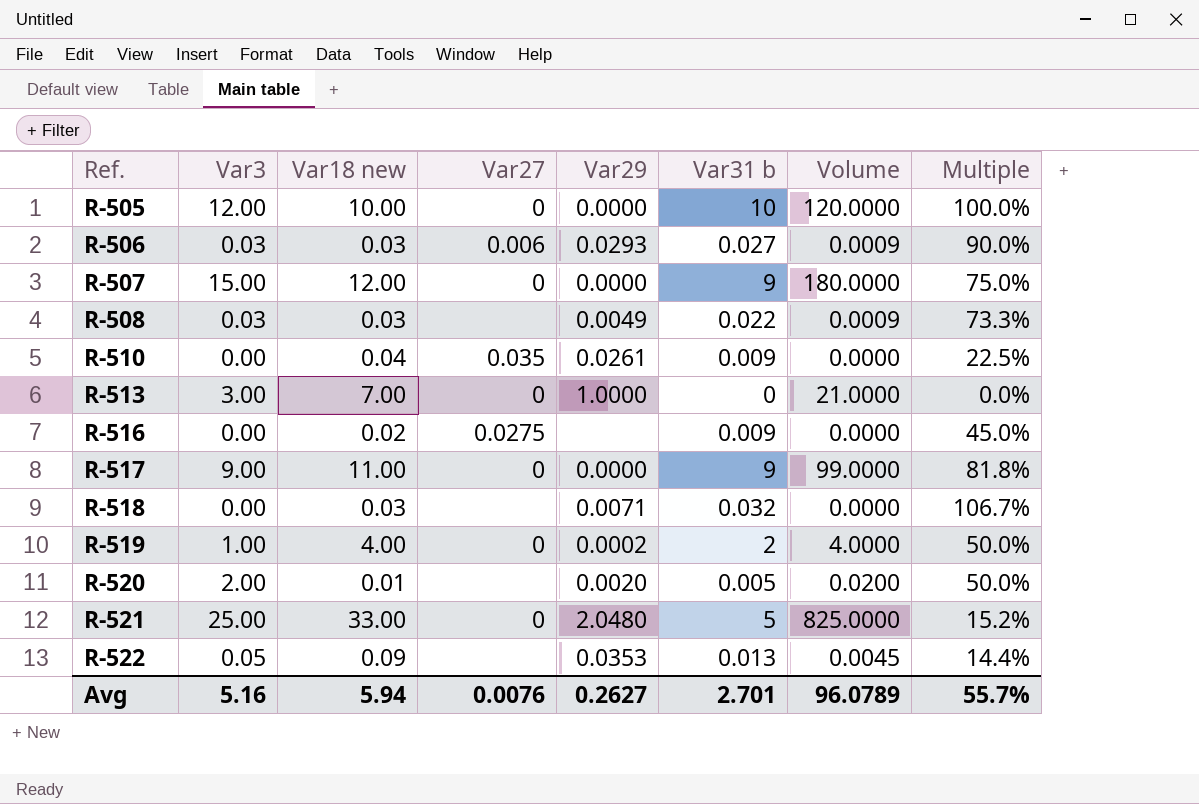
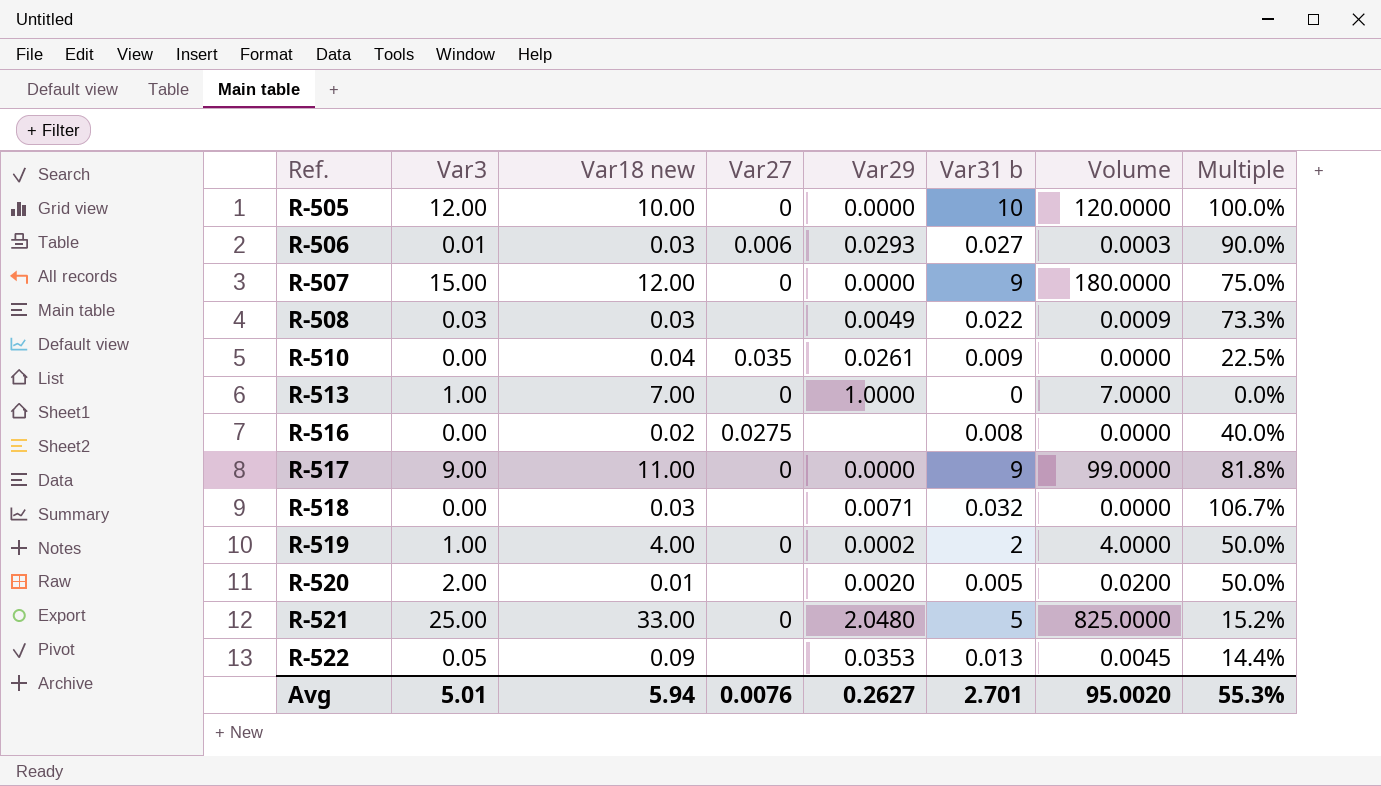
R-506 | Var3: 0.03 -> 0.01
R-506 | Volume: 0.0009 -> 0.0003
R-513 | Var3: 3.00 -> 1.00
R-513 | Volume: 21.0000 -> 7.0000
R-516 | Var31 b: 0.009 -> 0.008
R-516 | Multiple: 45.0% -> 40.0%
Avg | Var3: 5.16 -> 5.01
Avg | Volume: 96.0789 -> 95.0020
Avg | Multiple: 55.7% -> 55.3%

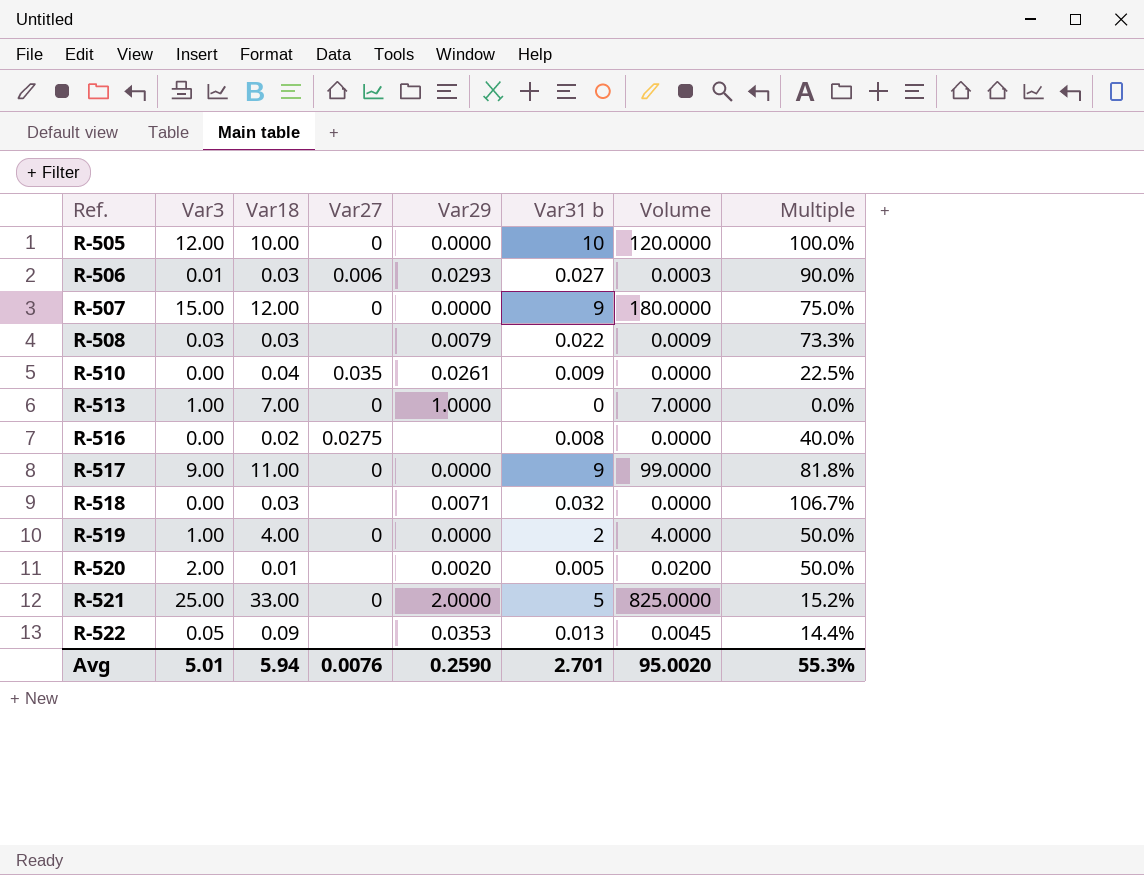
column name: Var18 new -> Var18
R-508 | Var29: 0.0049 -> 0.0079
R-519 | Var29: 0.0002 -> 0.0000
R-521 | Var29: 2.0480 -> 2.0000
Avg | Var29: 0.2627 -> 0.2590

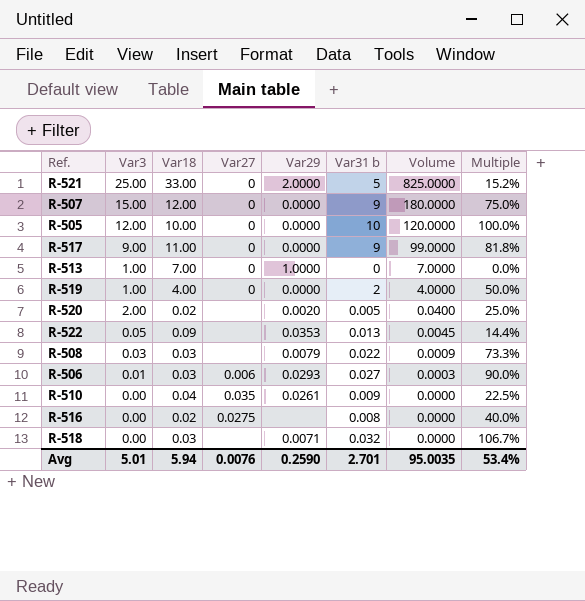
row order: Ref. ascending -> Volume descending
R-520 | Var18: 0.01 -> 0.02
R-520 | Volume: 0.0200 -> 0.0400
R-520 | Multiple: 50.0% -> 25.0%
Avg | Volume: 95.0020 -> 95.0035
Avg | Multiple: 55.3% -> 53.4%

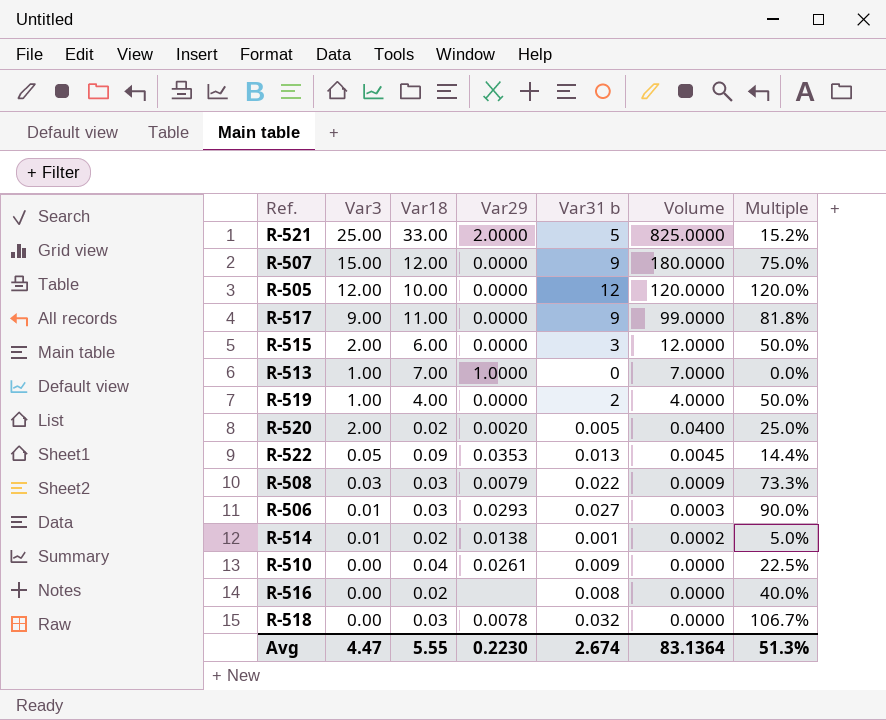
column Var27 | position: 4 -> none
R-505 | Var31 b: 10 -> 12
R-505 | Multiple: 100.0% -> 120.0%
row R-515: none -> 2.00 | 6.00 | 0.0000 | 3 | 12.0000 | 50.0%
row R-514: none -> 0.01 | 0.02 | 0.0138 | 0.001 | 0.0002 | 5.0%
R-518 | Var29: 0.0071 -> 0.0078
Avg | Var3: 5.01 -> 4.47
Avg | Var18: 5.94 -> 5.55
Avg | Var29: 0.2590 -> 0.2230
Avg | Var31 b: 2.701 -> 2.674
Avg | Volume: 95.0035 -> 83.1364
Avg | Multiple: 53.4% -> 51.3%

